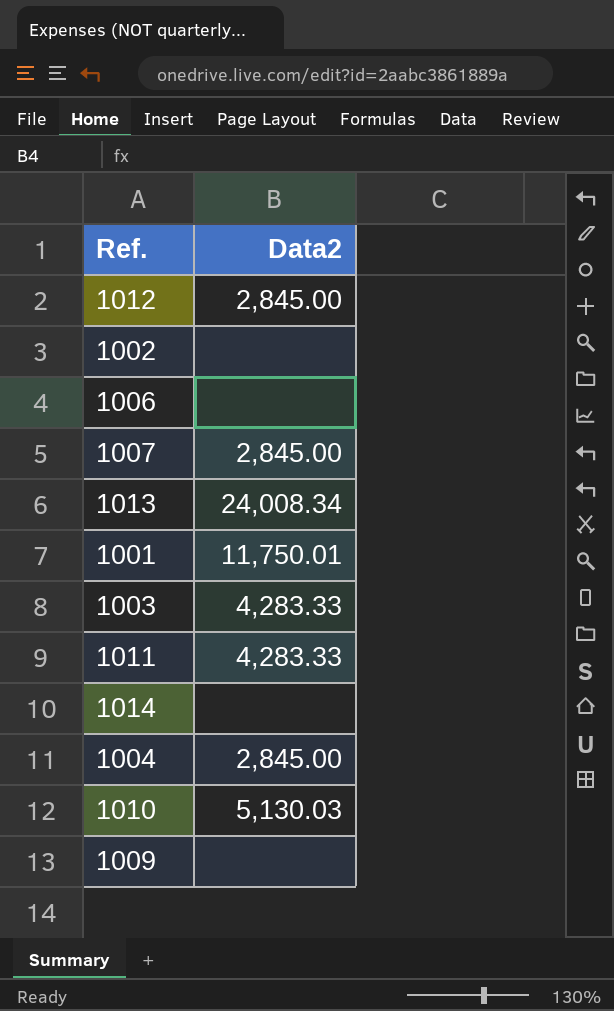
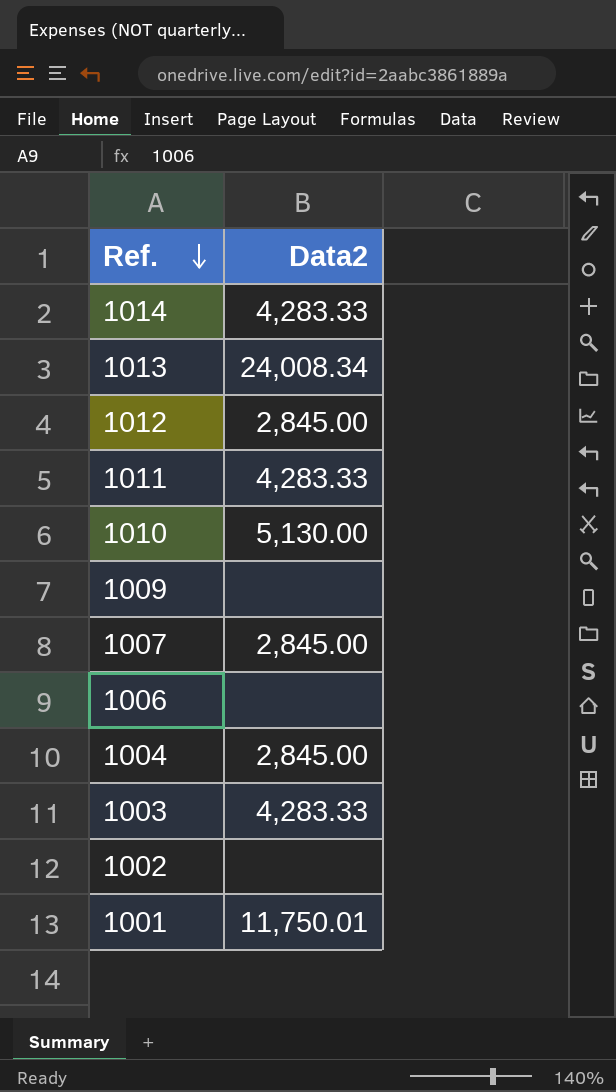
row order: none -> Ref. descending
1014 | Data2: none -> 4,283.33
1010 | Data2: 5,130.03 -> 5,130.00

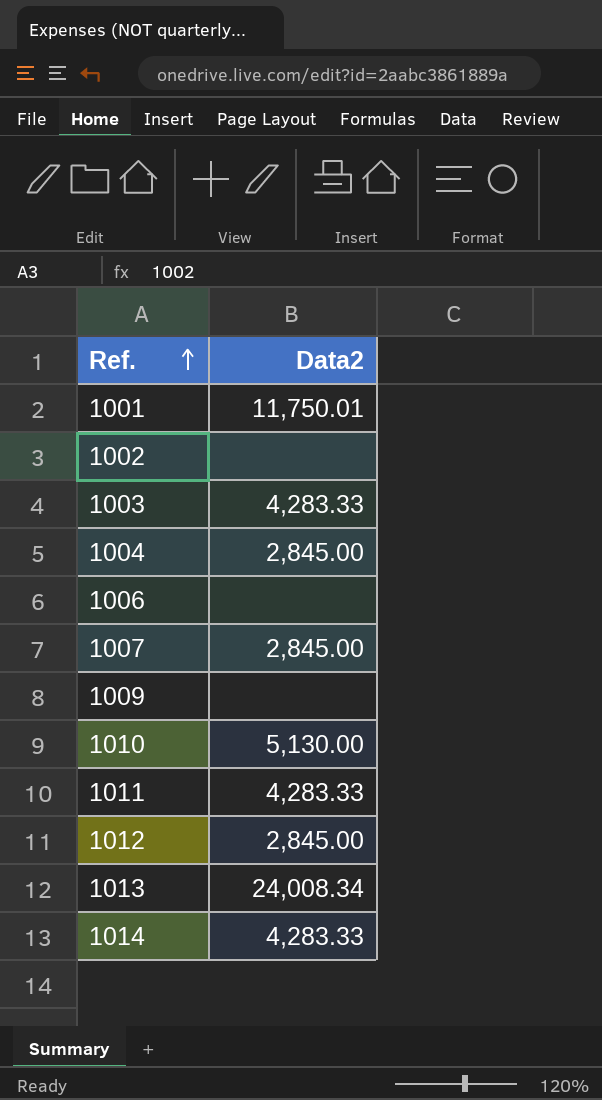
row order: Ref. descending -> Ref. ascending

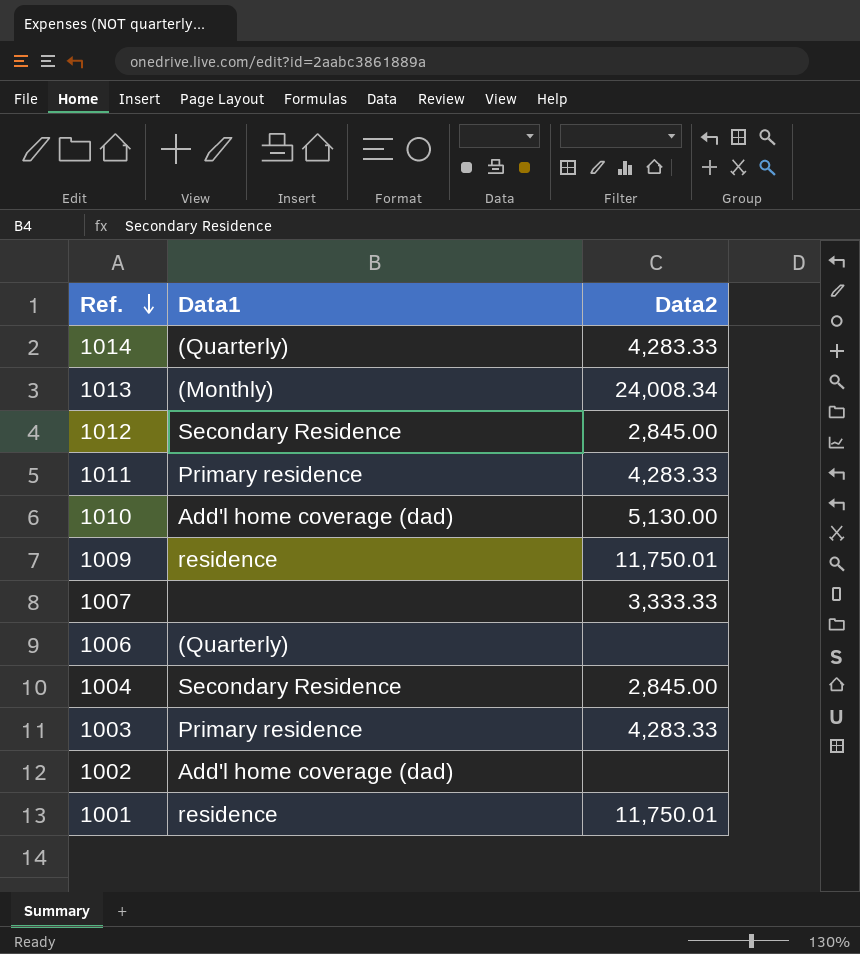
row order: Ref. ascending -> Ref. descending
column Data1 | position: none -> 2
1009 | Data2: none -> 11,750.01
1007 | Data2: 2,845.00 -> 3,333.33

